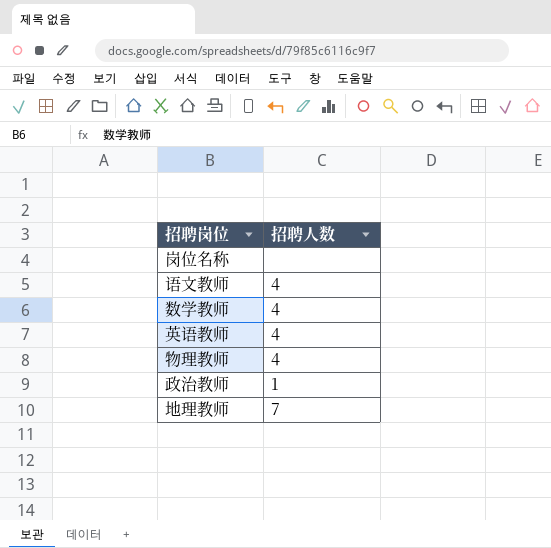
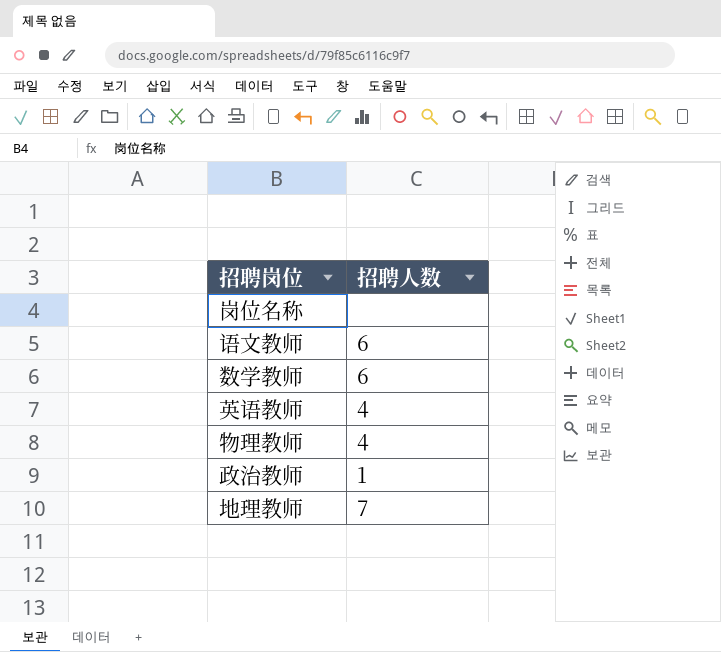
语文教师 | 招聘人数: 4 -> 6
数学教师 | 招聘人数: 4 -> 6

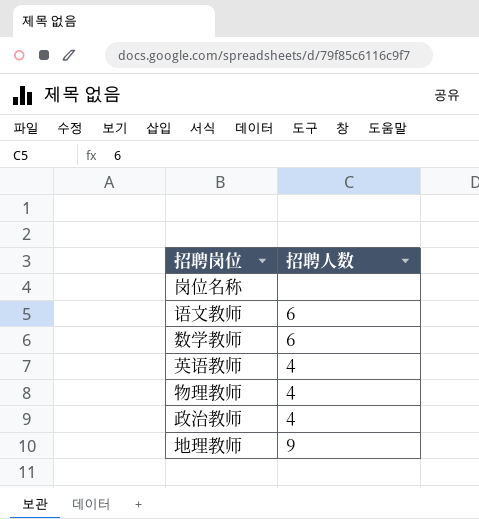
政治教师 | 招聘人数: 1 -> 4
地理教师 | 招聘人数: 7 -> 9

